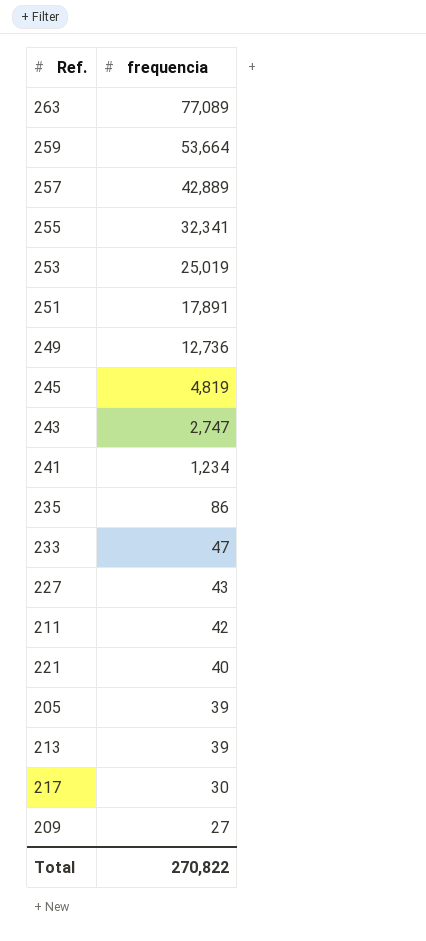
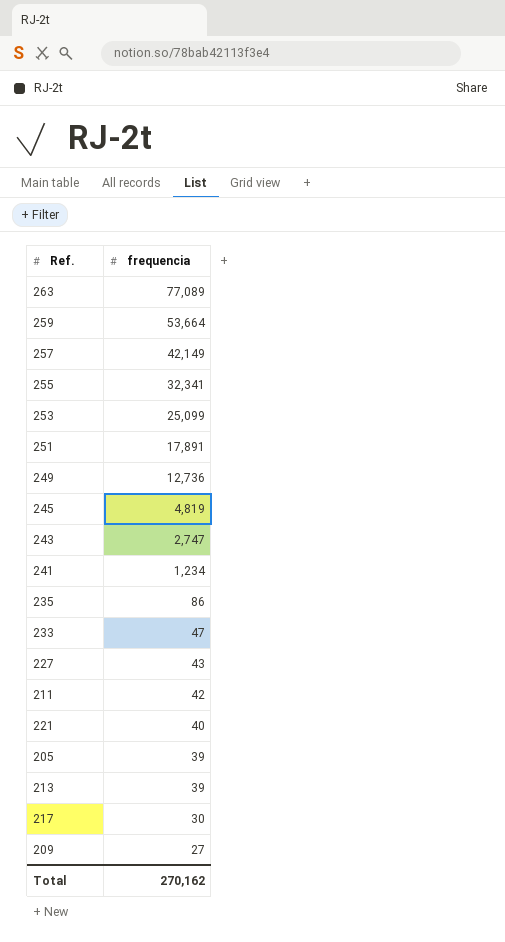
257 | frequencia: 42,889 -> 42,149
253 | frequencia: 25,019 -> 25,099
Total | frequencia: 270,822 -> 270,162

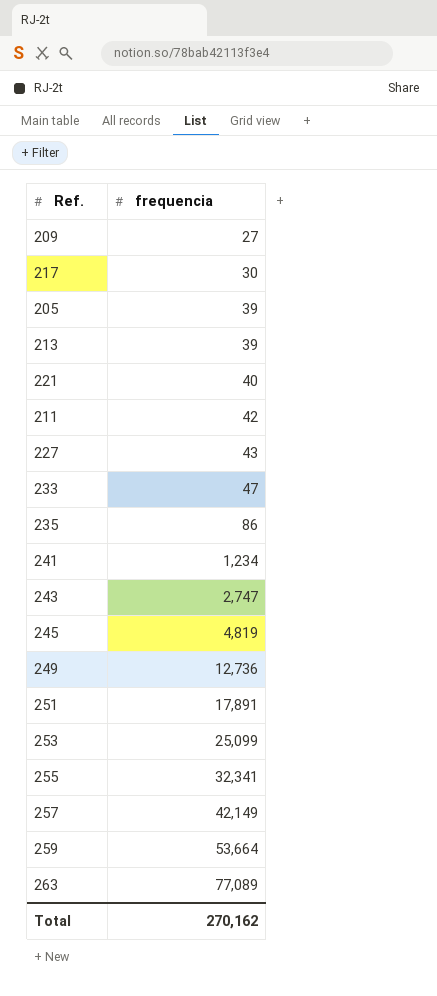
row order: frequencia descending -> frequencia ascending

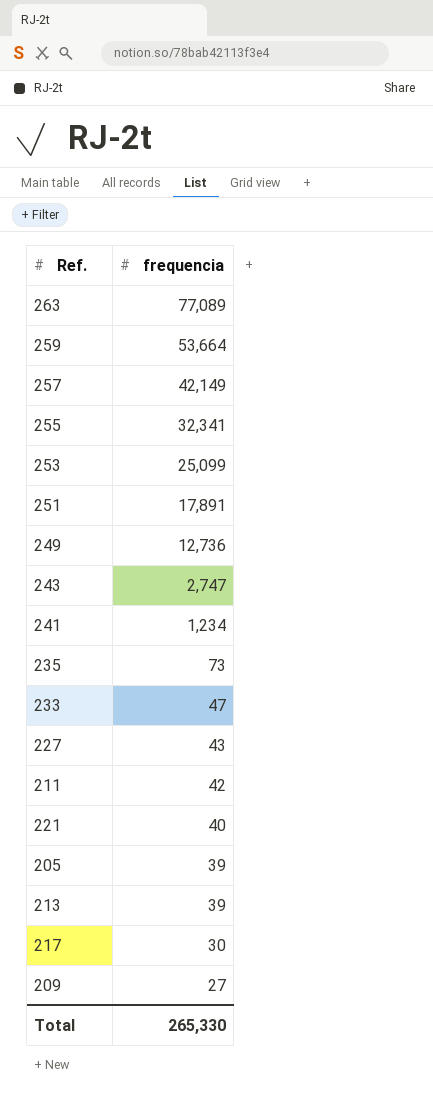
row order: frequencia ascending -> frequencia descending
row 245: 4,819 -> none
235 | frequencia: 86 -> 73
Total | frequencia: 270,162 -> 265,330

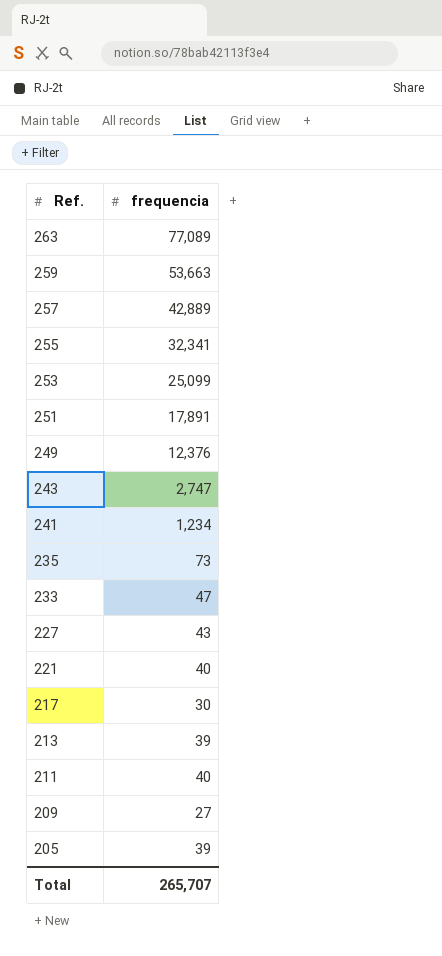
row order: frequencia descending -> Ref. descending
259 | frequencia: 53,664 -> 53,663
257 | frequencia: 42,149 -> 42,889
249 | frequencia: 12,736 -> 12,376
211 | frequencia: 42 -> 40
Total | frequencia: 265,330 -> 265,707

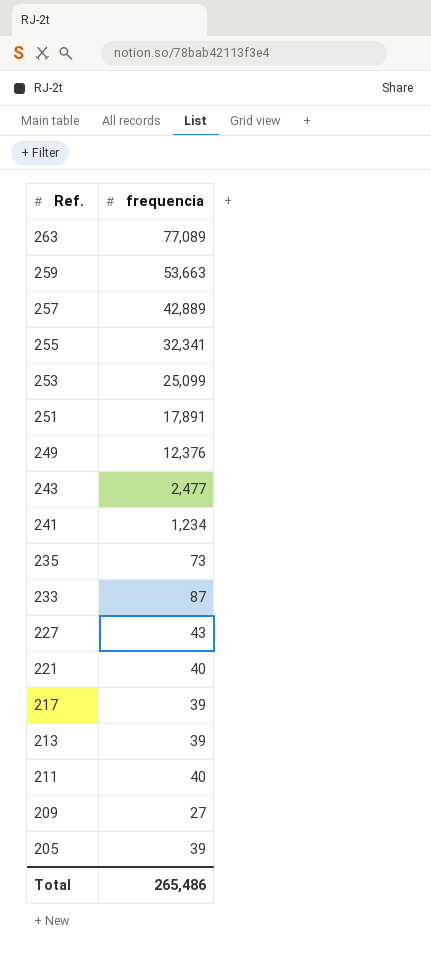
243 | frequencia: 2,747 -> 2,477
233 | frequencia: 47 -> 87
217 | frequencia: 30 -> 39
Total | frequencia: 265,707 -> 265,486

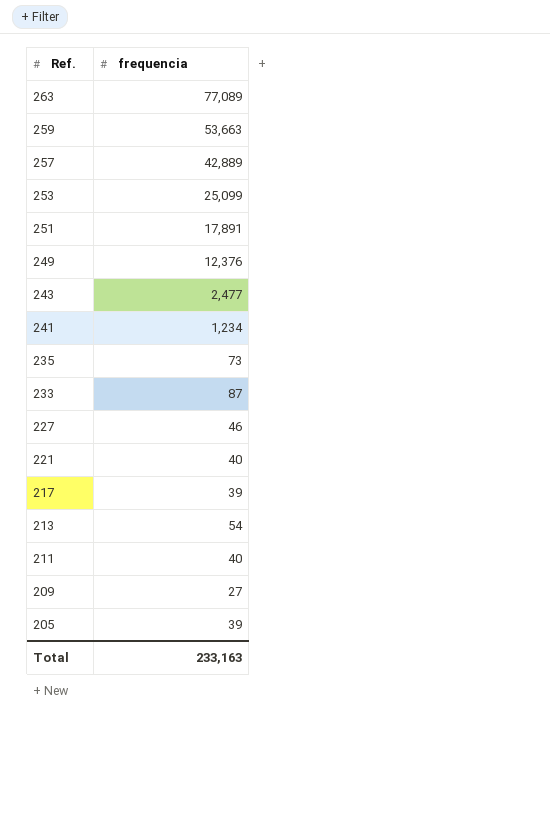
row 255: 32,341 -> none
227 | frequencia: 43 -> 46
213 | frequencia: 39 -> 54
Total | frequencia: 265,486 -> 233,163

